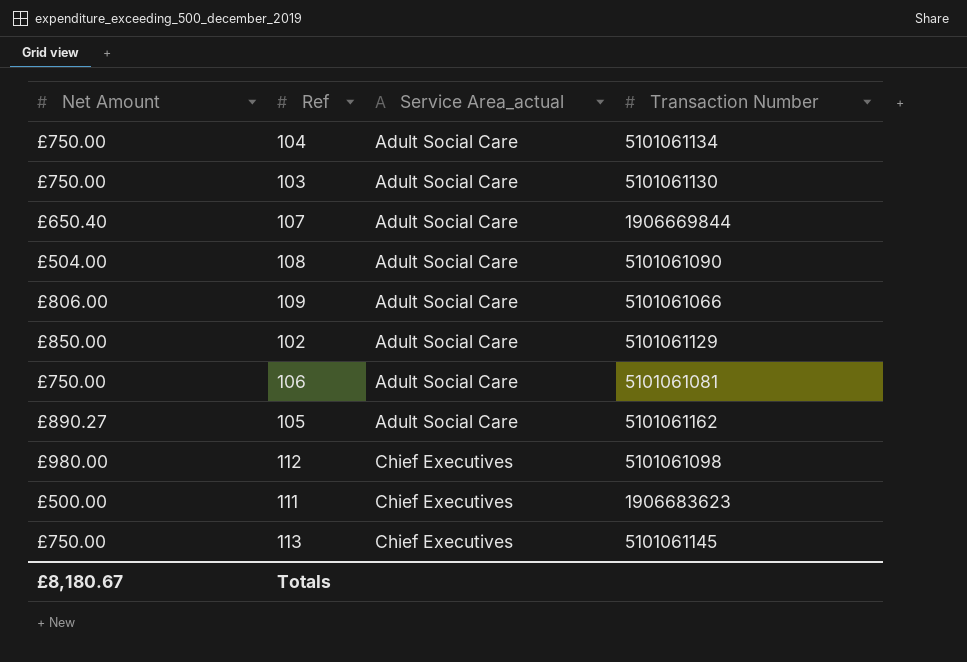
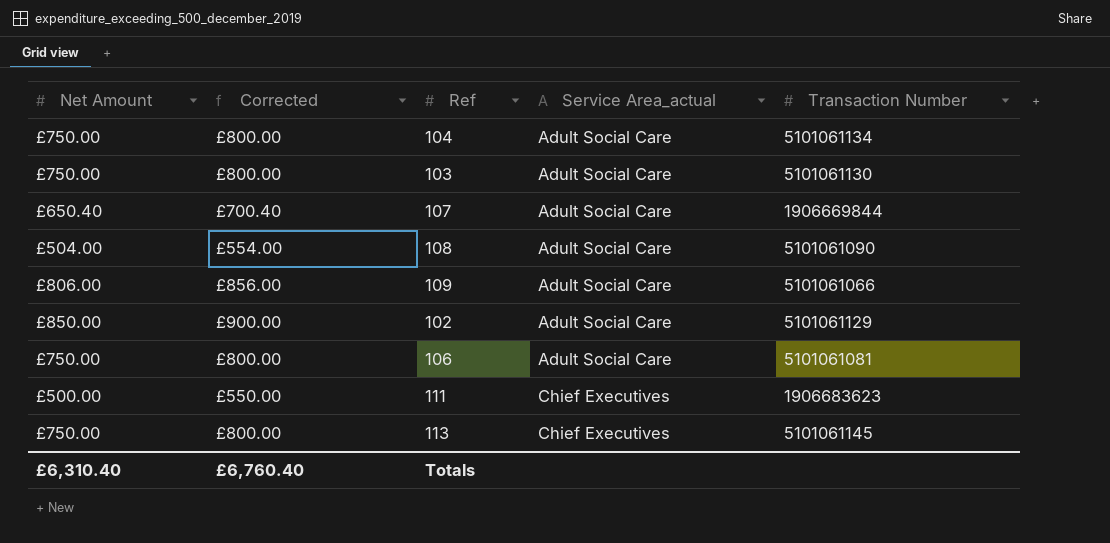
column Corrected | formula: none -> [Net Amount] + 50
row 105: £890.27 | Adult Social Care | 5101061162 -> none
row 112: £980.00 | Chief Executives | 5101061098 -> none
Totals | Net Amount: £8,180.67 -> £6,310.40

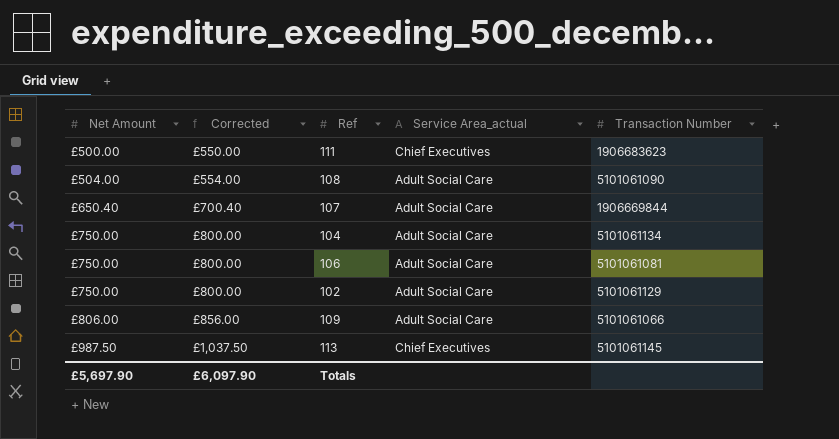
row order: Service Area_actual ascending -> Net Amount ascending
row 103: £750.00 | £800.00 | Adult Social Care | 5101061130 -> none
102 | Net Amount: £850.00 -> £750.00
102 | Corrected: £900.00 -> £800.00
113 | Net Amount: £750.00 -> £987.50
113 | Corrected: £800.00 -> £1,037.50
Totals | Net Amount: £6,310.40 -> £5,697.90
Totals | Corrected: £6,760.40 -> £6,097.90

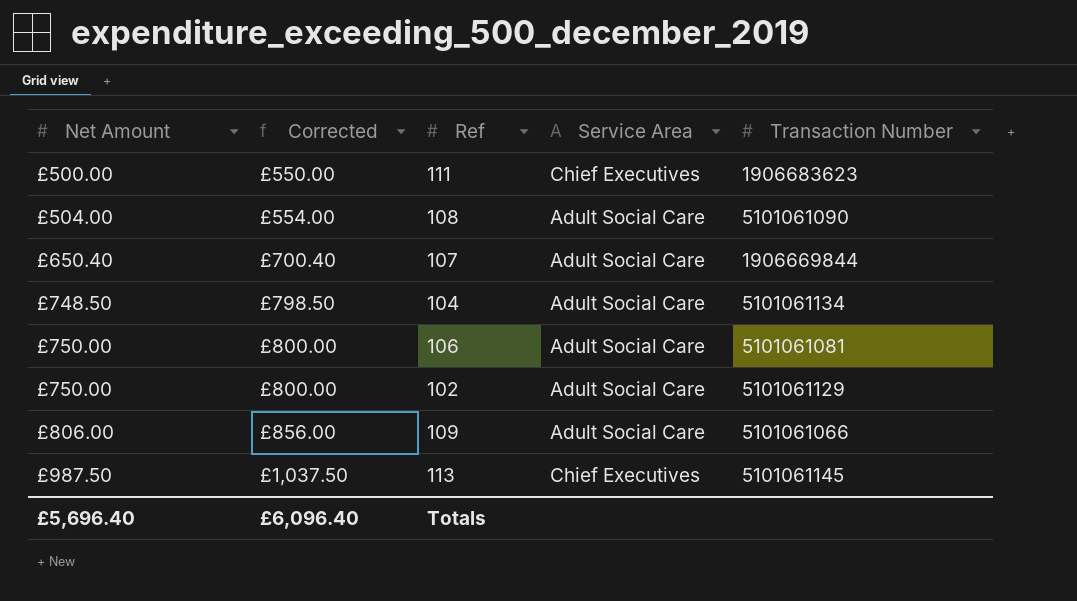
column name: Service Area_actual -> Service Area
104 | Net Amount: £750.00 -> £748.50
104 | Corrected: £800.00 -> £798.50
Totals | Net Amount: £5,697.90 -> £5,696.40
Totals | Corrected: £6,097.90 -> £6,096.40

